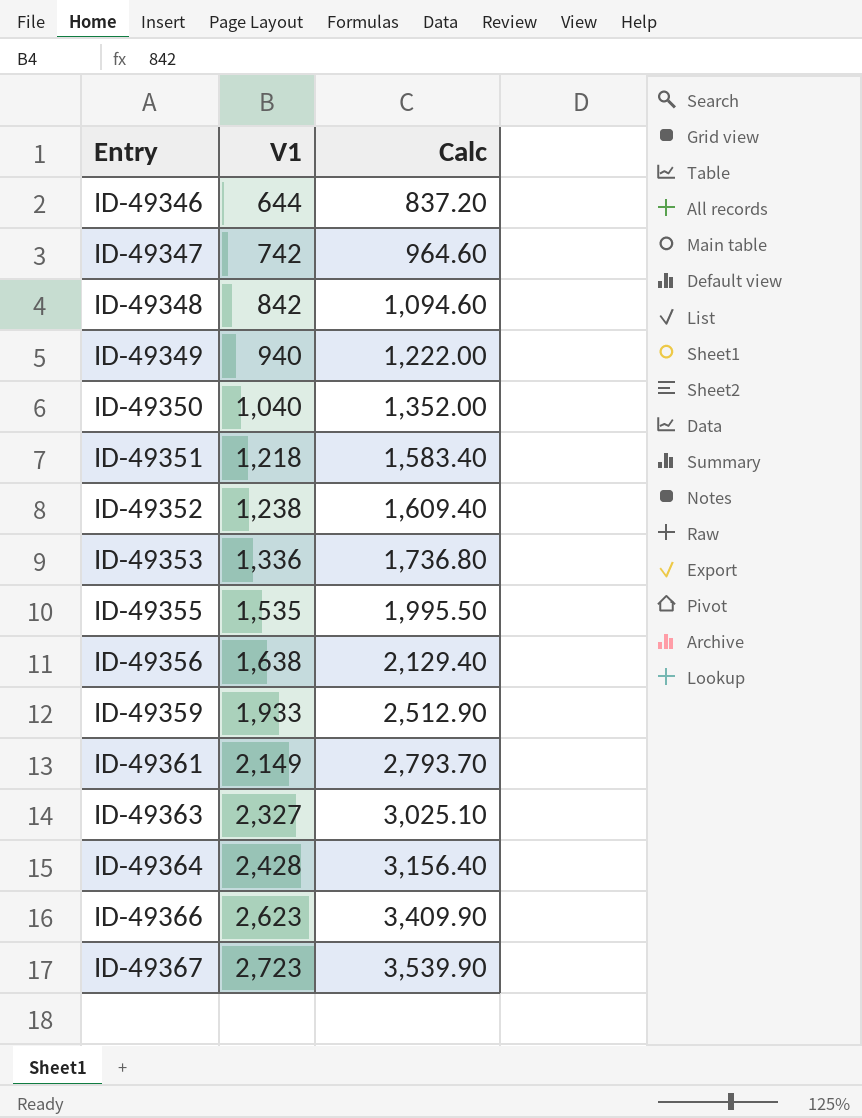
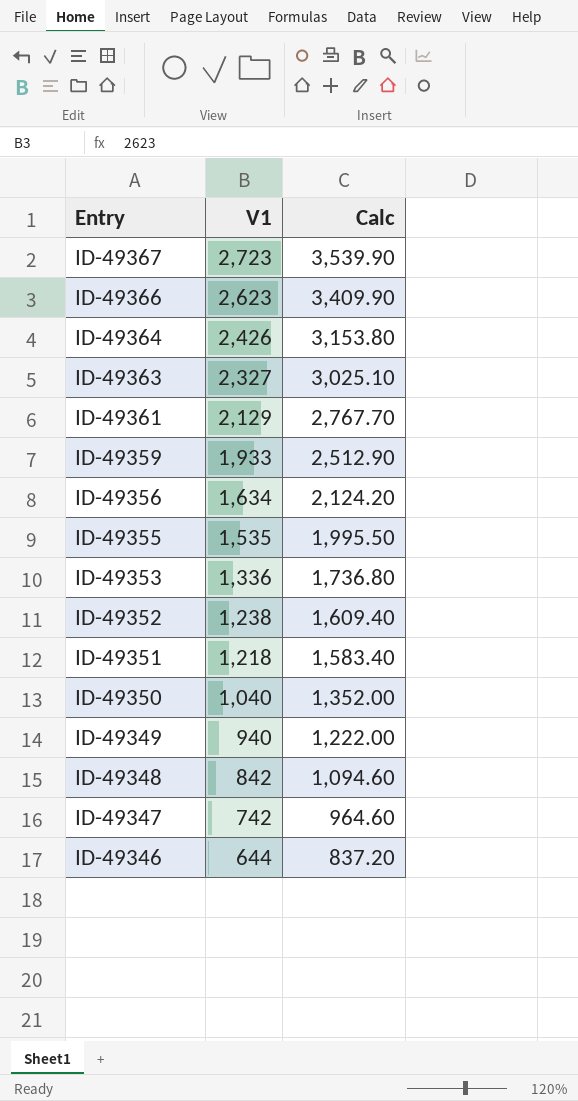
row order: Entry ascending -> Entry descending
ID-49364 | V1: 2,428 -> 2,426
ID-49364 | Calc: 3,156.40 -> 3,153.80
ID-49361 | V1: 2,149 -> 2,129
ID-49361 | Calc: 2,793.70 -> 2,767.70
ID-49356 | V1: 1,638 -> 1,634
ID-49356 | Calc: 2,129.40 -> 2,124.20

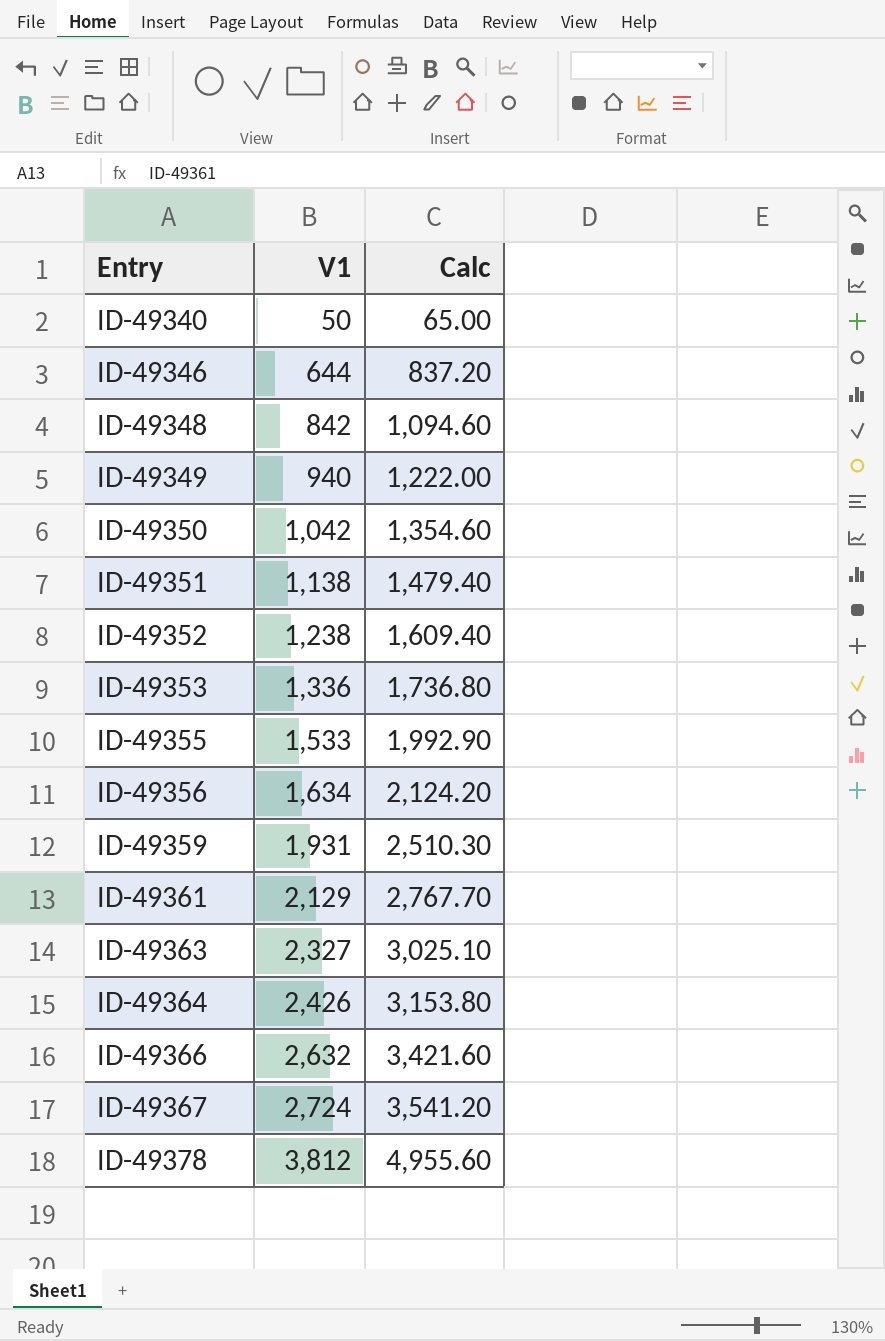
row order: Entry descending -> Entry ascending
row ID-49347: 742 | 964.60 -> none
row ID-49340: none -> 50 | 65.00
ID-49350 | V1: 1,040 -> 1,042
ID-49350 | Calc: 1,352.00 -> 1,354.60
ID-49351 | V1: 1,218 -> 1,138
ID-49351 | Calc: 1,583.40 -> 1,479.40
ID-49355 | V1: 1,535 -> 1,533
ID-49355 | Calc: 1,995.50 -> 1,992.90
ID-49359 | V1: 1,933 -> 1,931
ID-49359 | Calc: 2,512.90 -> 2,510.30
ID-49366 | V1: 2,623 -> 2,632
ID-49366 | Calc: 3,409.90 -> 3,421.60
ID-49367 | V1: 2,723 -> 2,724
ID-49367 | Calc: 3,539.90 -> 3,541.20
row ID-49378: none -> 3,812 | 4,955.60

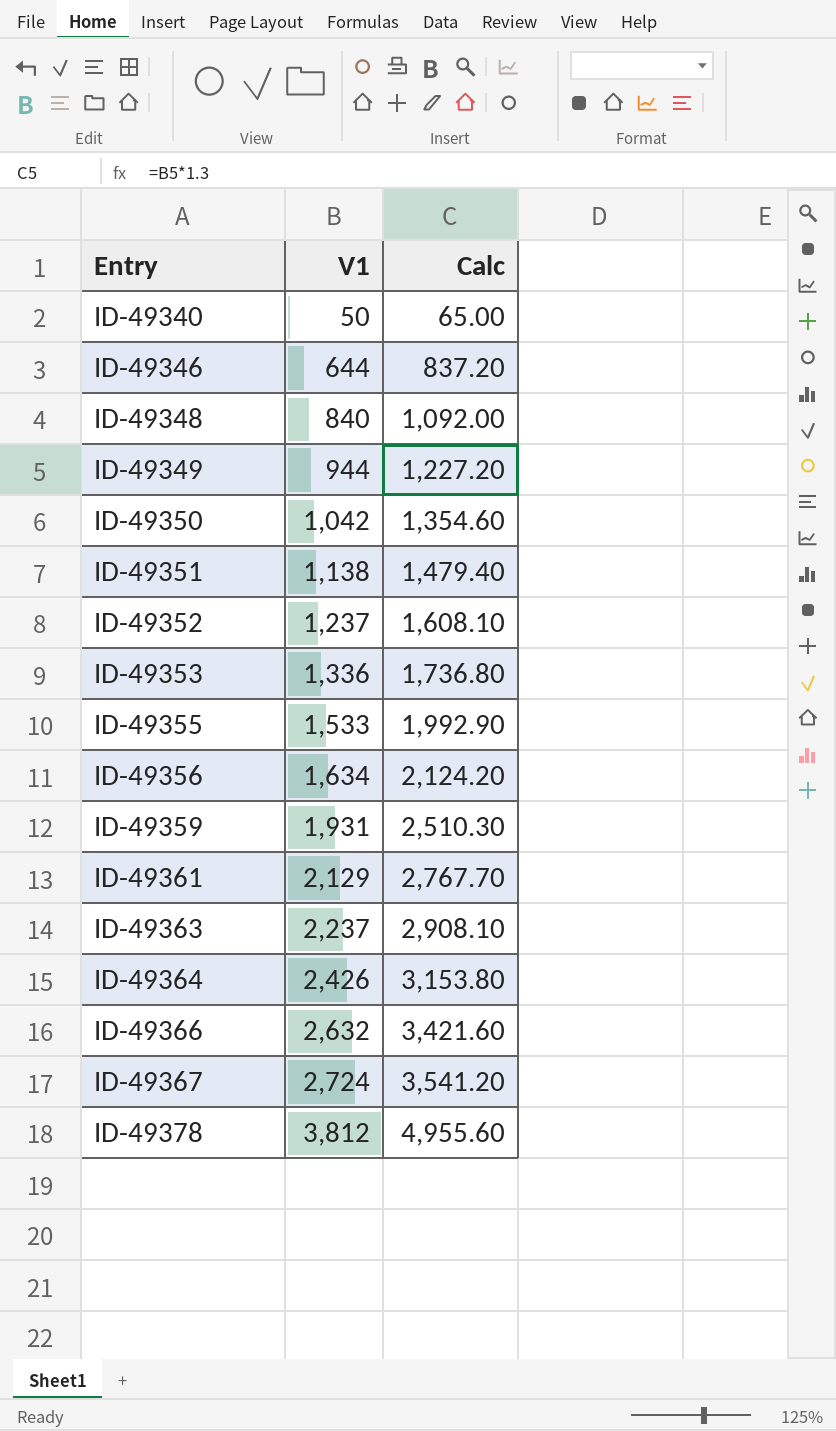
ID-49348 | V1: 842 -> 840
ID-49348 | Calc: 1,094.60 -> 1,092.00
ID-49349 | V1: 940 -> 944
ID-49349 | Calc: 1,222.00 -> 1,227.20
ID-49352 | V1: 1,238 -> 1,237
ID-49352 | Calc: 1,609.40 -> 1,608.10
ID-49363 | V1: 2,327 -> 2,237
ID-49363 | Calc: 3,025.10 -> 2,908.10

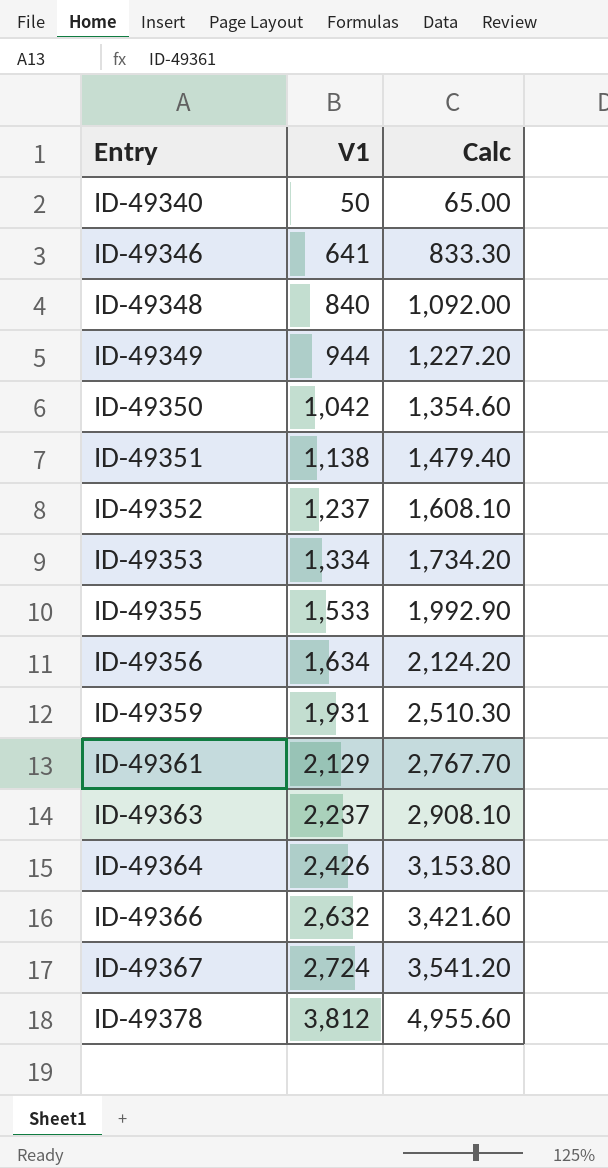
ID-49346 | V1: 644 -> 641
ID-49346 | Calc: 837.20 -> 833.30
ID-49353 | V1: 1,336 -> 1,334
ID-49353 | Calc: 1,736.80 -> 1,734.20

